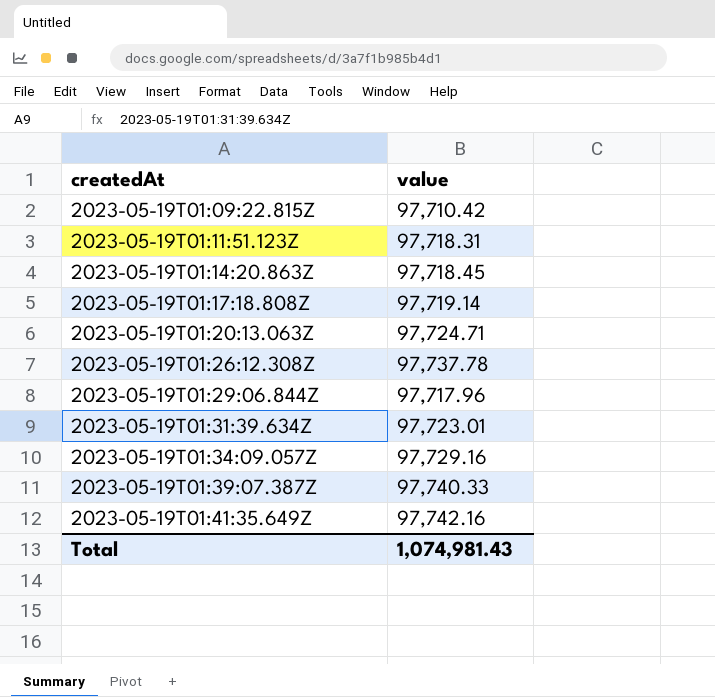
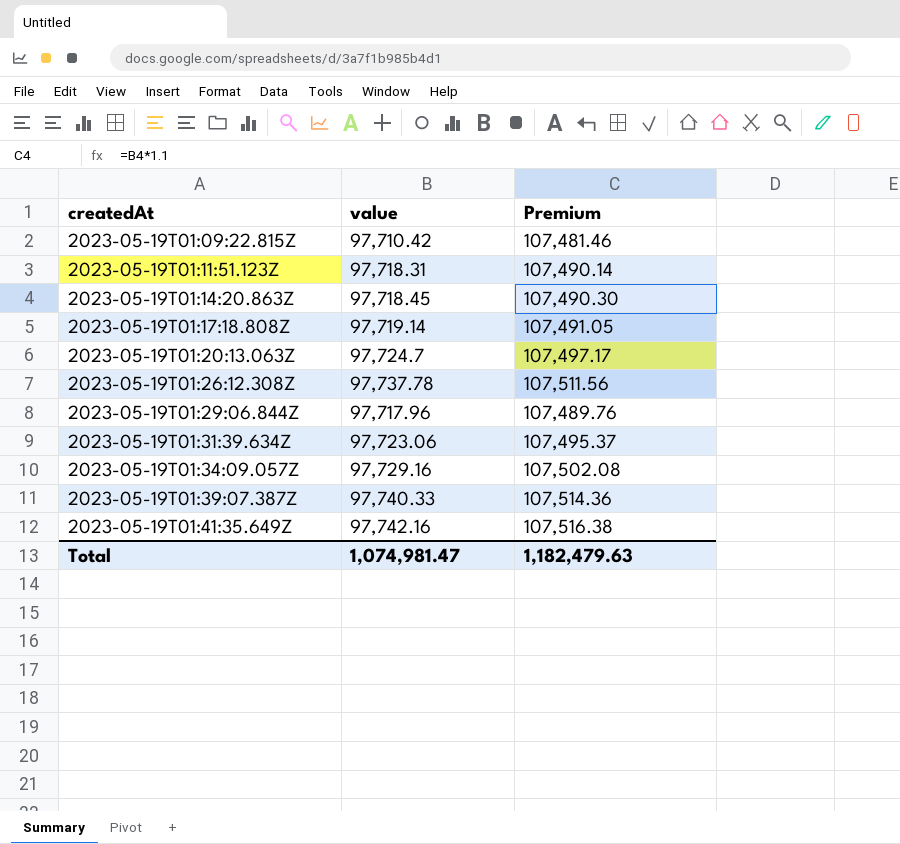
column Premium | formula: none -> [value] * 1.1
2023-05-19T01:20:13.063Z | value: 97,724.71 -> 97,724.7
2023-05-19T01:31:39.634Z | value: 97,723.01 -> 97,723.06
Total | value: 1,074,981.43 -> 1,074,981.47

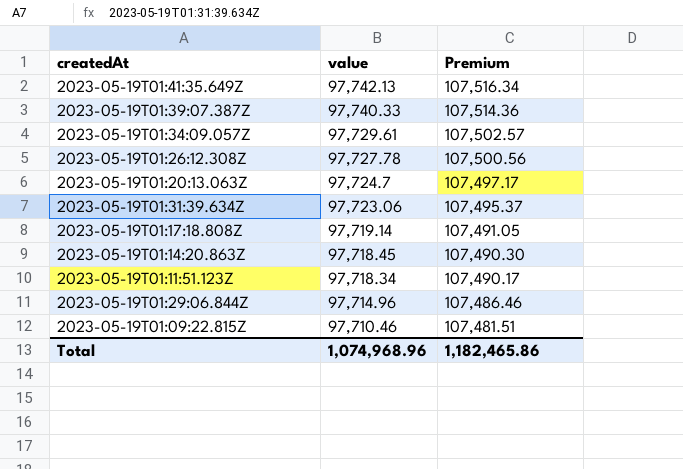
row order: createdAt ascending -> value descending
2023-05-19T01:41:35.649Z | value: 97,742.16 -> 97,742.13
2023-05-19T01:41:35.649Z | Premium: 107,516.38 -> 107,516.34
2023-05-19T01:34:09.057Z | value: 97,729.16 -> 97,729.61
2023-05-19T01:34:09.057Z | Premium: 107,502.08 -> 107,502.57
2023-05-19T01:26:12.308Z | value: 97,737.78 -> 97,727.78
2023-05-19T01:26:12.308Z | Premium: 107,511.56 -> 107,500.56
2023-05-19T01:11:51.123Z | value: 97,718.31 -> 97,718.34
2023-05-19T01:11:51.123Z | Premium: 107,490.14 -> 107,490.17
2023-05-19T01:29:06.844Z | value: 97,717.96 -> 97,714.96
2023-05-19T01:29:06.844Z | Premium: 107,489.76 -> 107,486.46
2023-05-19T01:09:22.815Z | value: 97,710.42 -> 97,710.46
2023-05-19T01:09:22.815Z | Premium: 107,481.46 -> 107,481.51
Total | value: 1,074,981.47 -> 1,074,968.96
Total | Premium: 1,182,479.63 -> 1,182,465.86

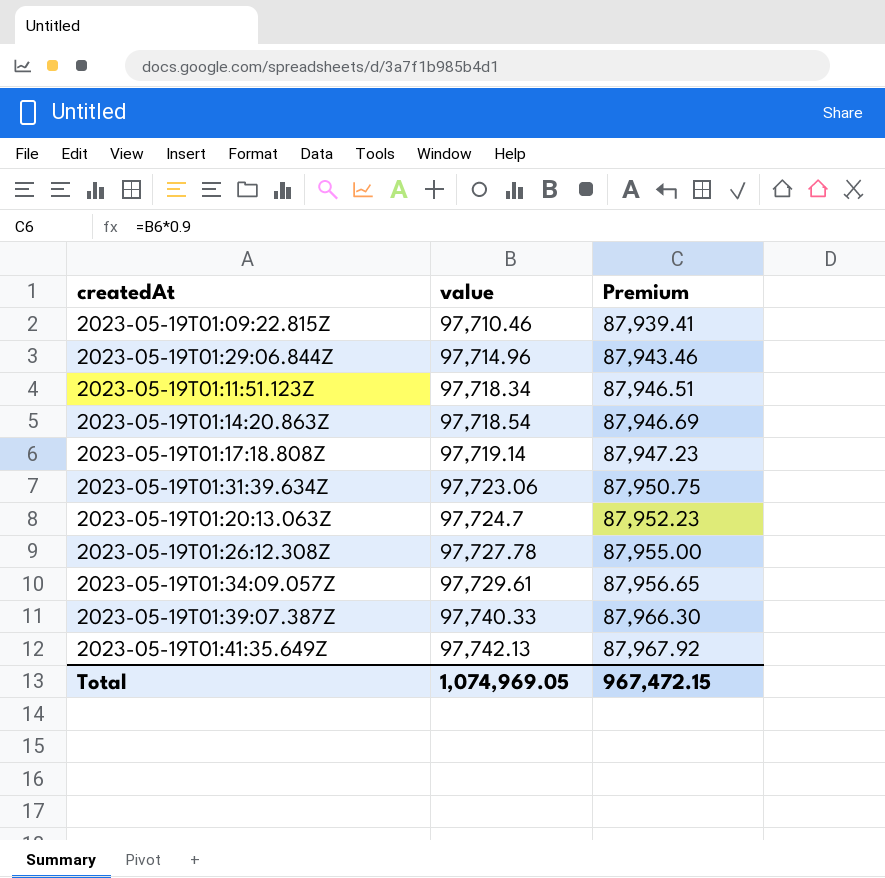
row order: value descending -> value ascending
column Premium | formula: [value] * 1.1 -> [value] * 0.9
2023-05-19T01:14:20.863Z | value: 97,718.45 -> 97,718.54
Total | value: 1,074,968.96 -> 1,074,969.05
Total | Premium: 1,182,465.86 -> 967,472.15

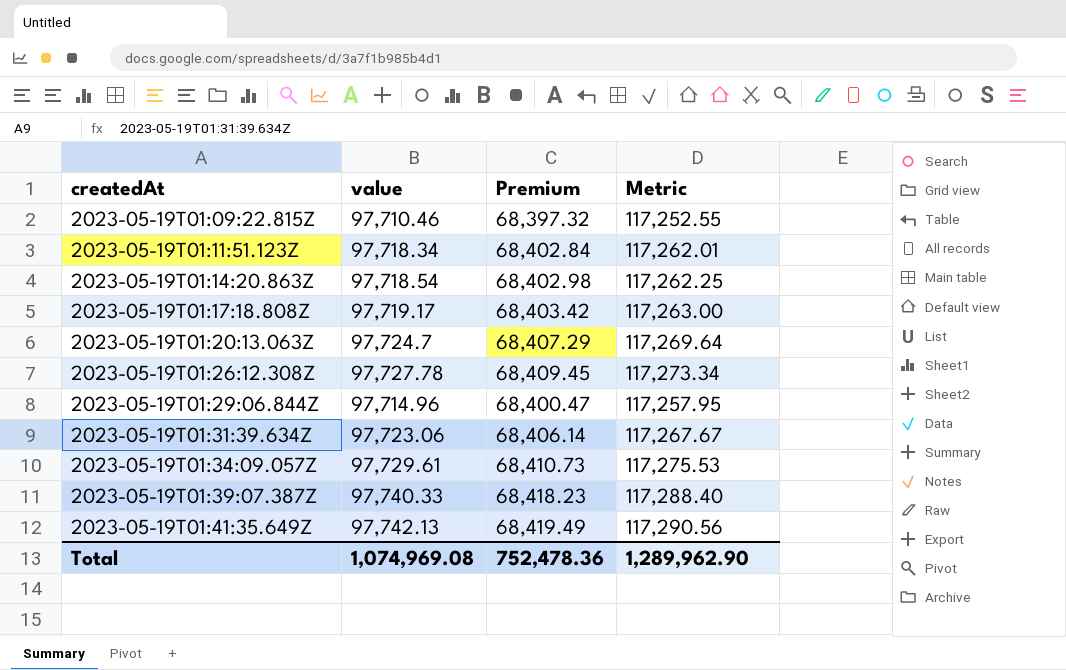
row order: value ascending -> createdAt ascending
column Premium | formula: [value] * 0.9 -> [value] * 0.7
column Metric | formula: none -> [value] * 1.2
2023-05-19T01:17:18.808Z | value: 97,719.14 -> 97,719.17
Total | value: 1,074,969.05 -> 1,074,969.08
Total | Premium: 967,472.15 -> 752,478.36

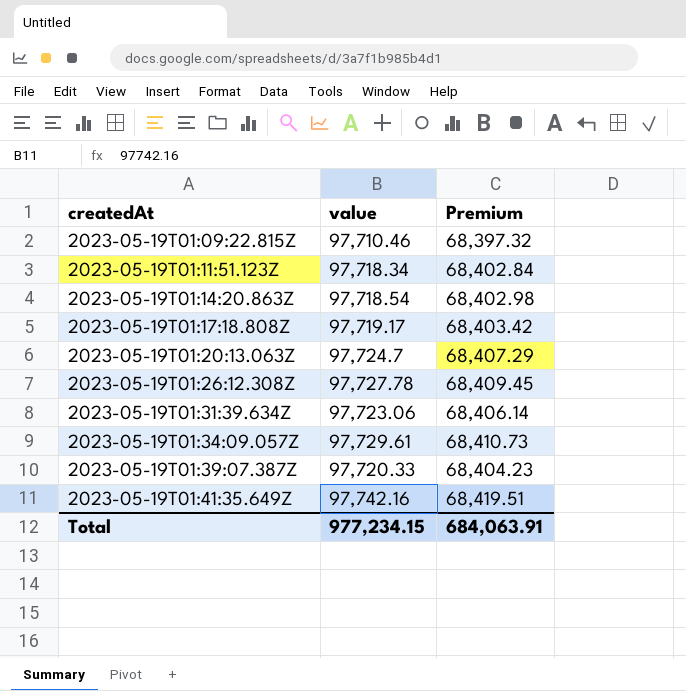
column Metric | formula: [value] * 1.2 -> none
row 2023-05-19T01:29:06.844Z: 97,714.96 | 68,400.47 | 117,257.95 -> none
2023-05-19T01:39:07.387Z | value: 97,740.33 -> 97,720.33
2023-05-19T01:39:07.387Z | Premium: 68,418.23 -> 68,404.23
2023-05-19T01:41:35.649Z | value: 97,742.13 -> 97,742.16
2023-05-19T01:41:35.649Z | Premium: 68,419.49 -> 68,419.51
Total | value: 1,074,969.08 -> 977,234.15
Total | Premium: 752,478.36 -> 684,063.91

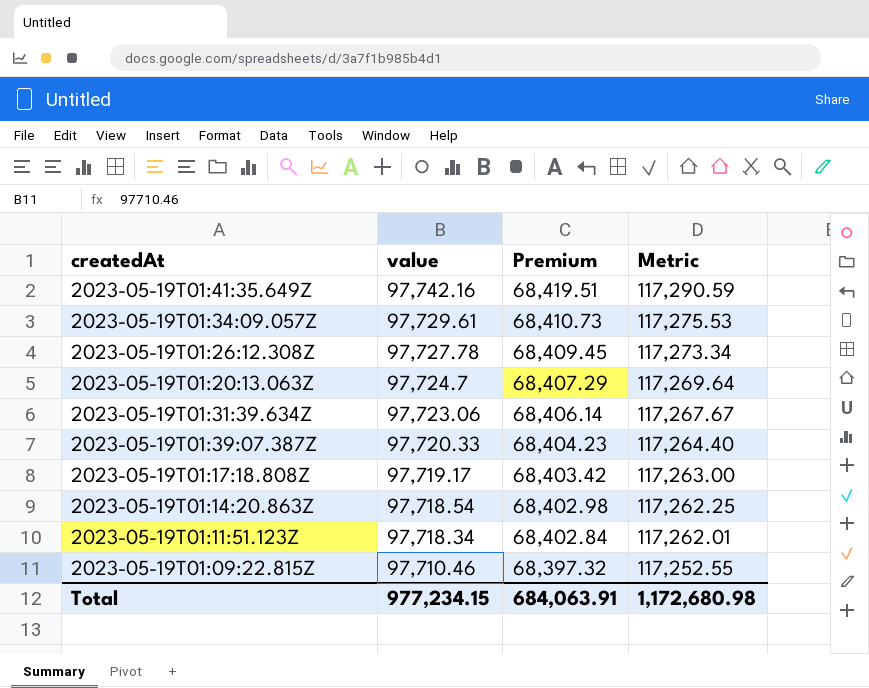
row order: createdAt ascending -> value descending
column Metric | formula: none -> [value] * 1.2

